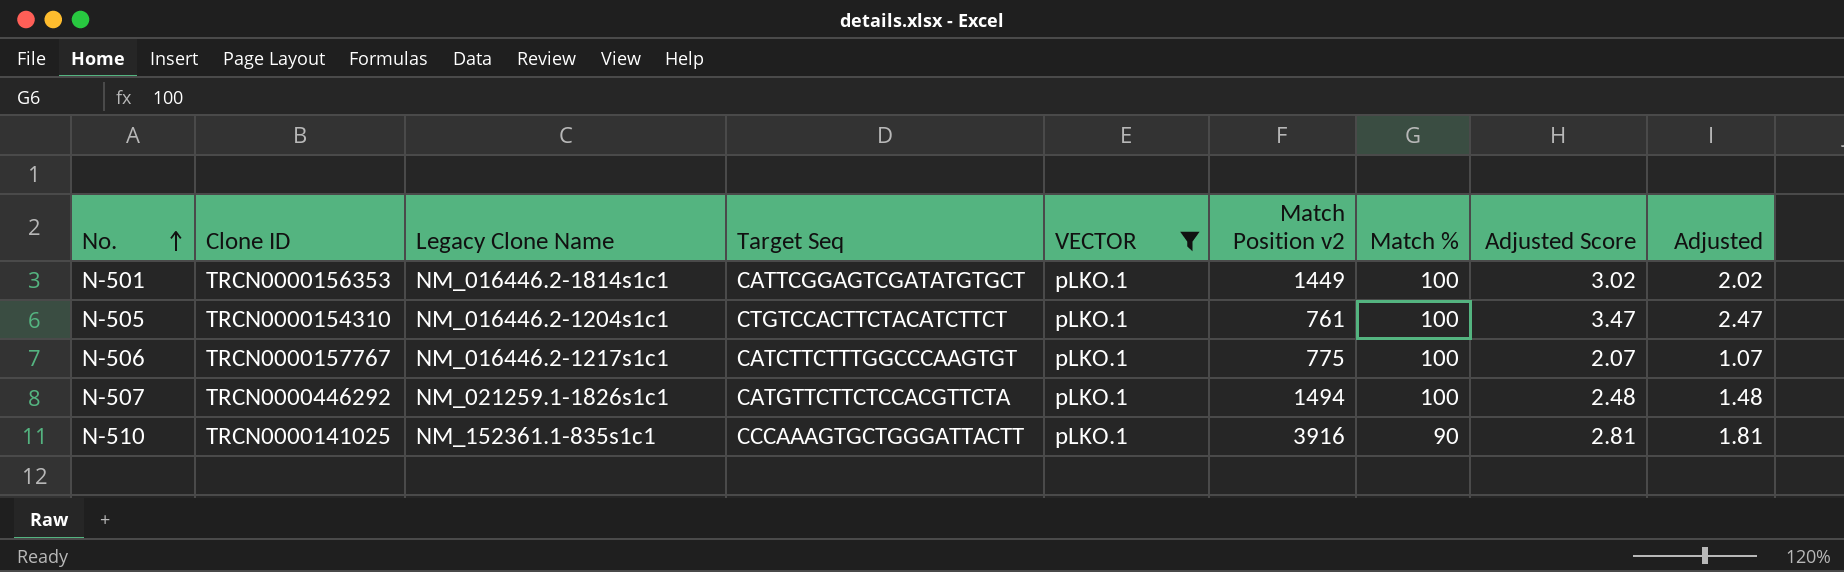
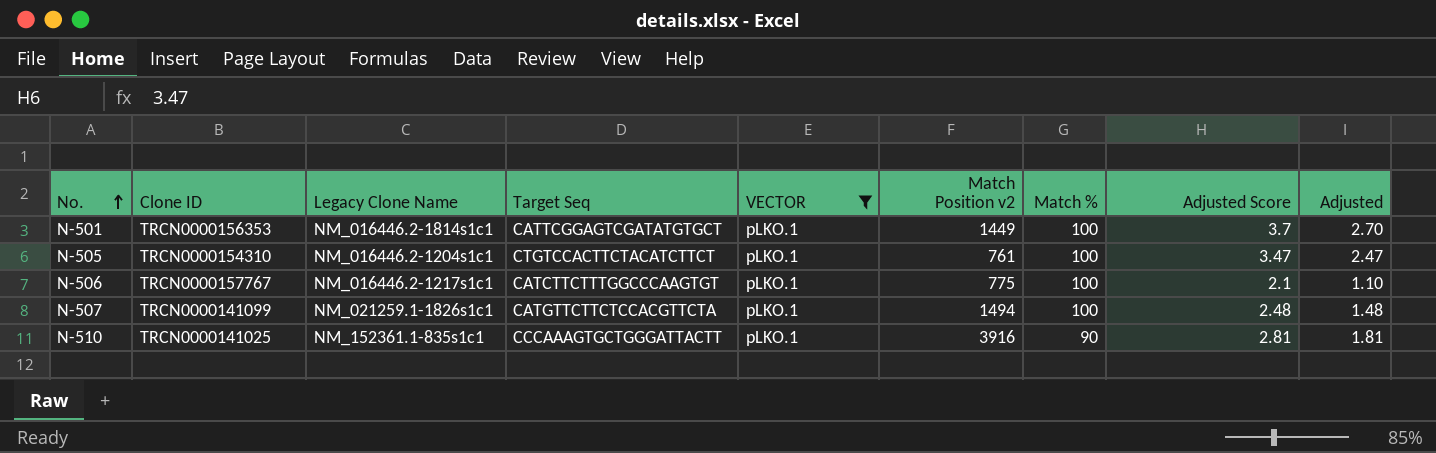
N-501 | Adjusted Score: 3.02 -> 3.7
N-501 | Adjusted: 2.02 -> 2.70
N-506 | Adjusted Score: 2.07 -> 2.1
N-506 | Adjusted: 1.07 -> 1.10
N-507 | Clone ID: TRCN0000446292 -> TRCN0000141099

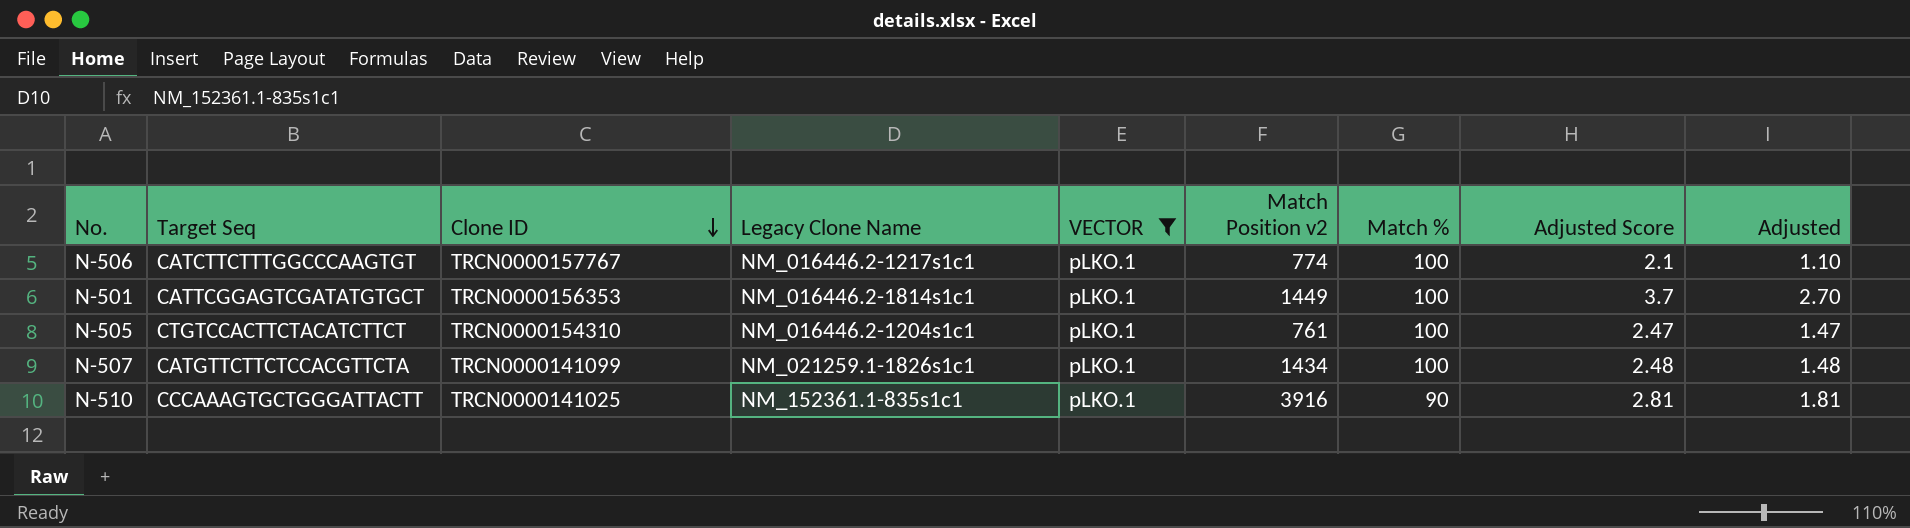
row order: No. ascending -> Clone ID descending
column Target Seq | position: 4 -> 2
N-506 | Match Position v2: 775 -> 774
N-505 | Adjusted Score: 3.47 -> 2.47
N-505 | Adjusted: 2.47 -> 1.47
N-507 | Match Position v2: 1494 -> 1434

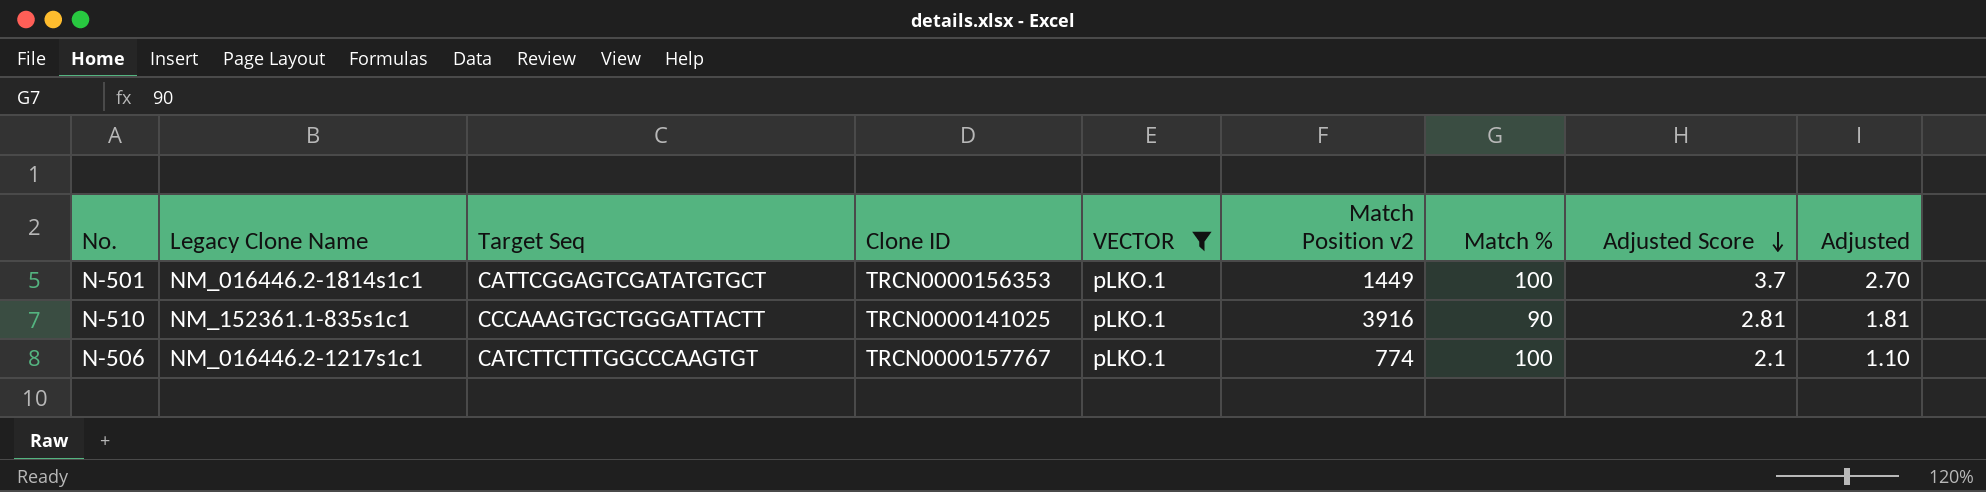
row order: Clone ID descending -> Adjusted Score descending
column Legacy Clone Name | position: 4 -> 2
row N-505: CTGTCCACTTCTACATCTTCT | TRCN0000154310 | NM_016446.2-1204s1c1 | pLKO.1 | 761 | 100 | 2.47 | 1.47 -> none
row N-507: CATGTTCTTCTCCACGTTCTA | TRCN0000141099 | NM_021259.1-1826s1c1 | pLKO.1 | 1434 | 100 | 2.48 | 1.48 -> none

